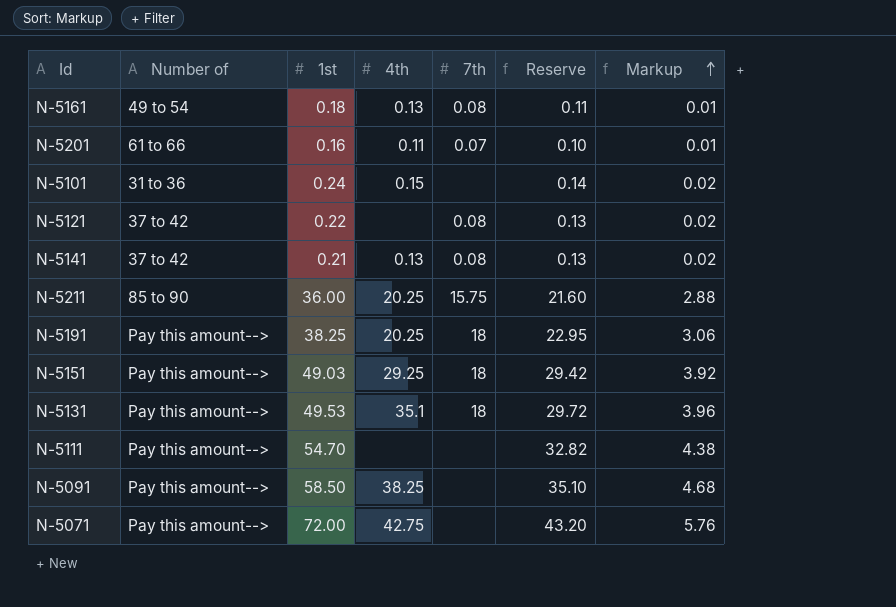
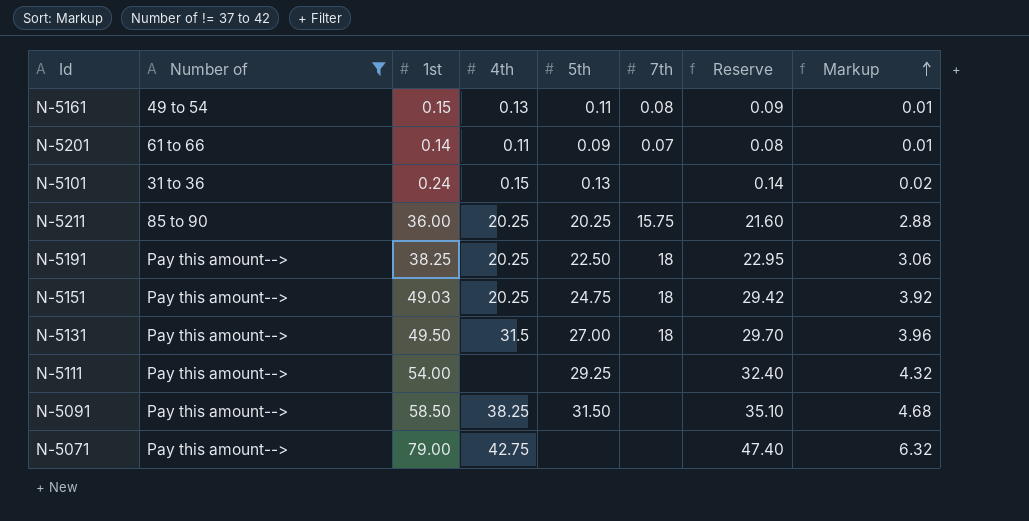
filter: none -> Number of != 37 to 42
column 5th | position: none -> 5
N-5161 | 1st: 0.18 -> 0.15
N-5161 | Reserve: 0.11 -> 0.09
N-5201 | 1st: 0.16 -> 0.14
N-5201 | Reserve: 0.10 -> 0.08
N-5151 | 4th: 29.25 -> 20.25
N-5131 | 1st: 49.53 -> 49.50
N-5131 | 4th: 35.1 -> 31.5
N-5131 | Reserve: 29.72 -> 29.70
N-5111 | 1st: 54.70 -> 54.00
N-5111 | Reserve: 32.82 -> 32.40
N-5111 | Markup: 4.38 -> 4.32
N-5071 | 1st: 72.00 -> 79.00
N-5071 | Reserve: 43.20 -> 47.40
N-5071 | Markup: 5.76 -> 6.32

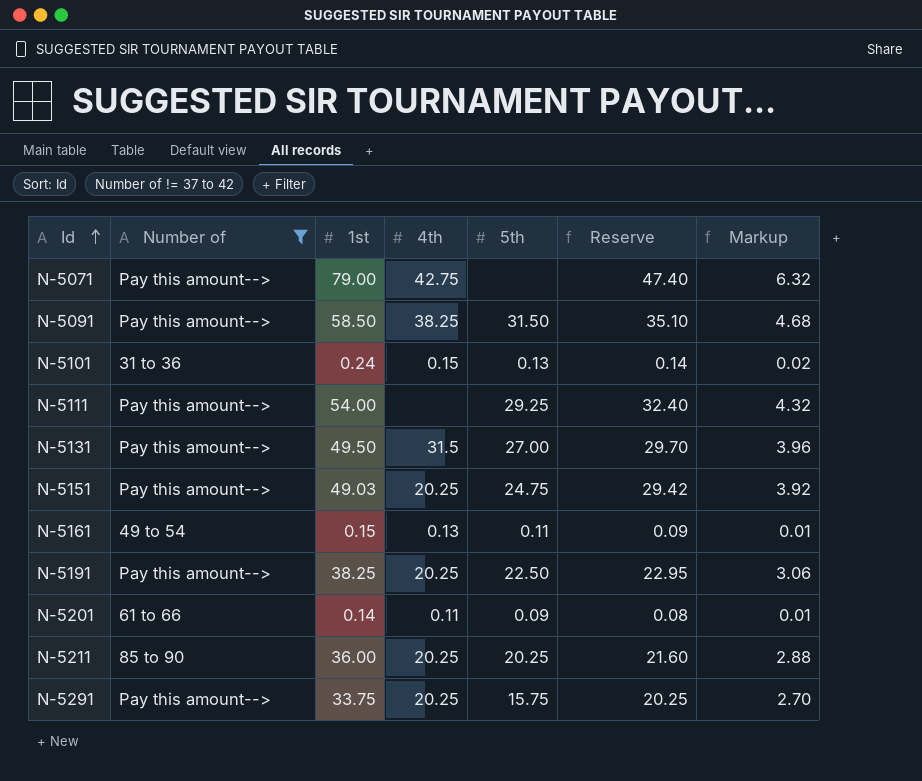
row order: Markup ascending -> Id ascending
column 7th | position: 6 -> none
row N-5291: none -> Pay this amount--> | 33.75 | 20.25 | 15.75 | 20.25 | 2.70

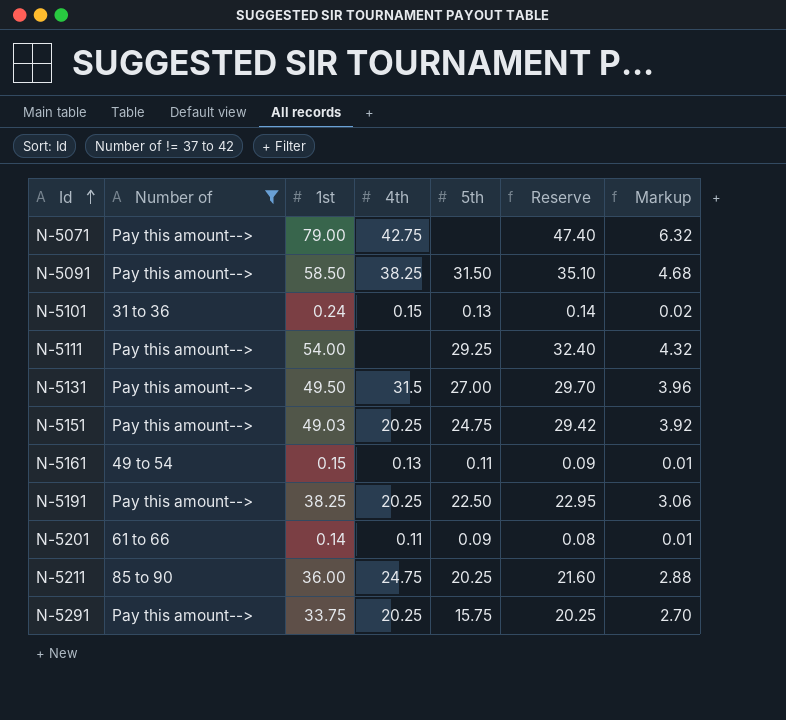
N-5211 | 4th: 20.25 -> 24.75

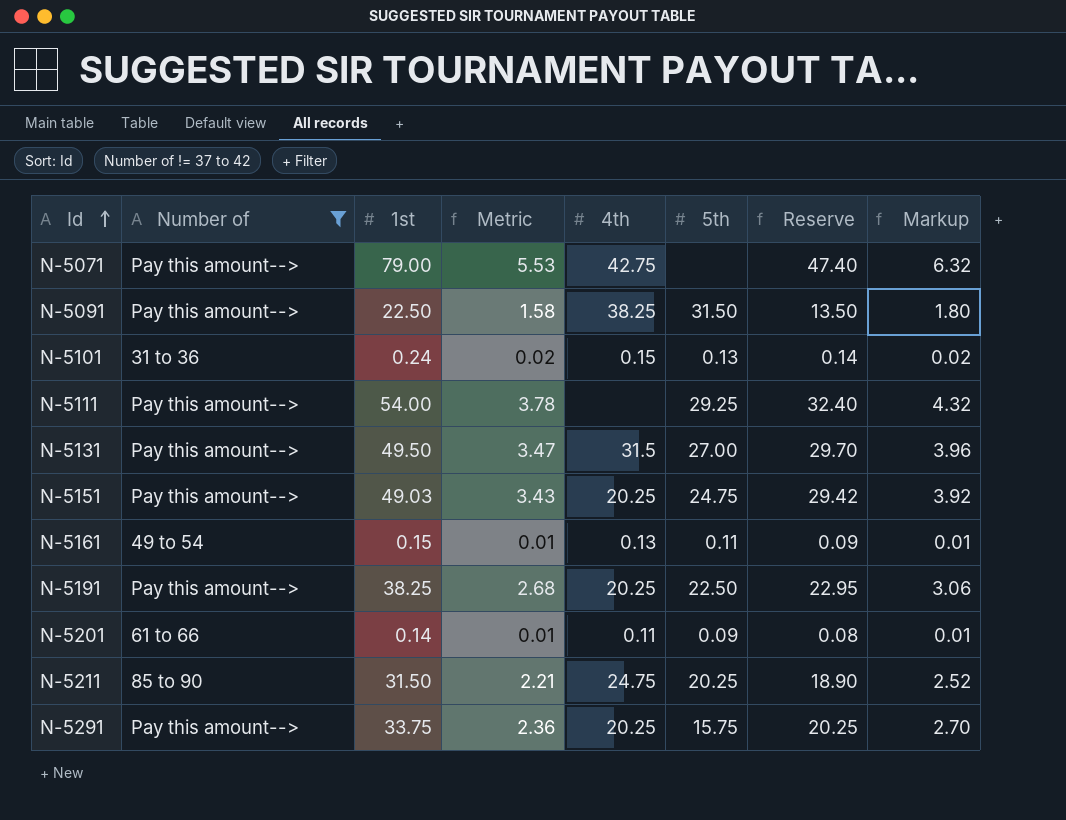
column Metric | formula: none -> [1st] * 0.07
N-5091 | 1st: 58.50 -> 22.50
N-5091 | Reserve: 35.10 -> 13.50
N-5091 | Markup: 4.68 -> 1.80
N-5211 | 1st: 36.00 -> 31.50
N-5211 | Reserve: 21.60 -> 18.90
N-5211 | Markup: 2.88 -> 2.52

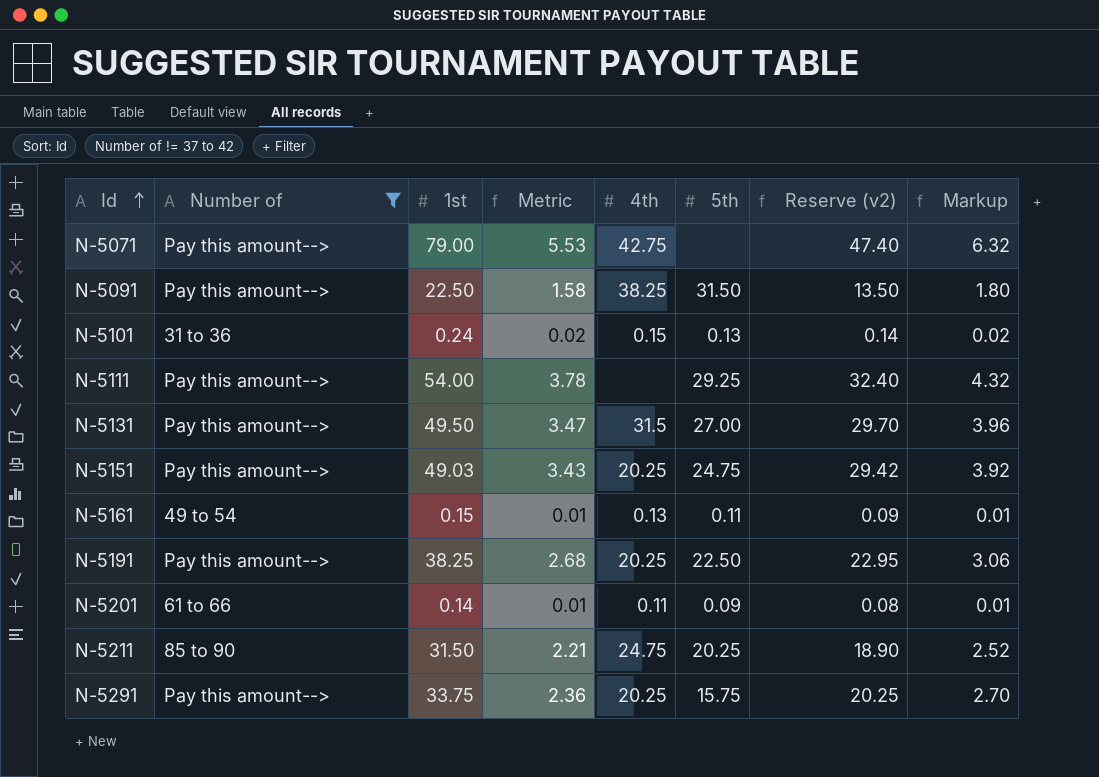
column name: Reserve -> Reserve (v2)

